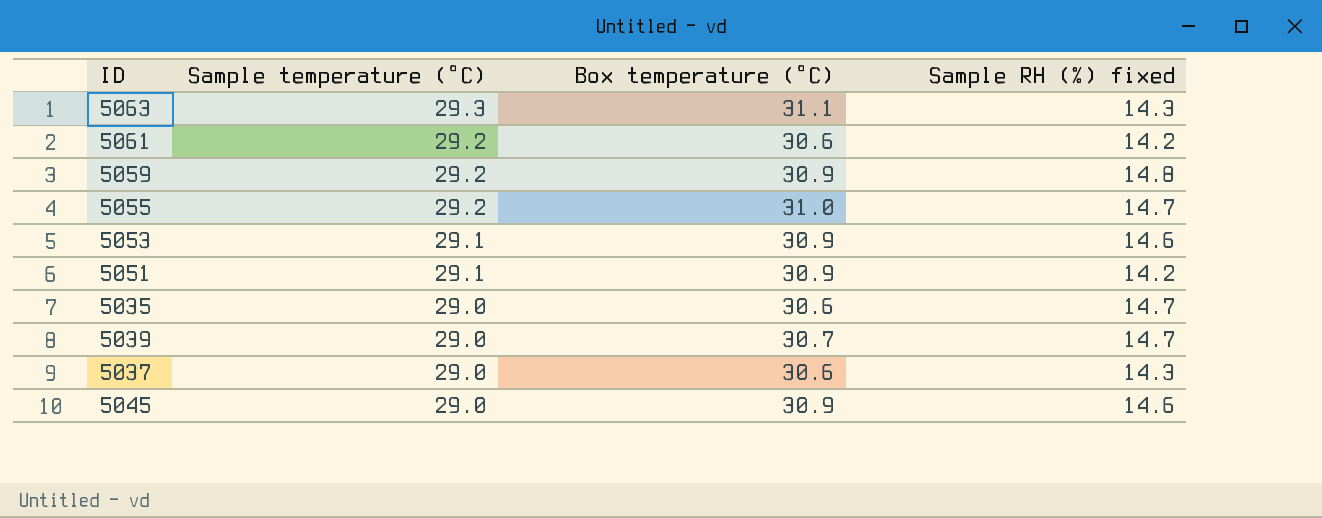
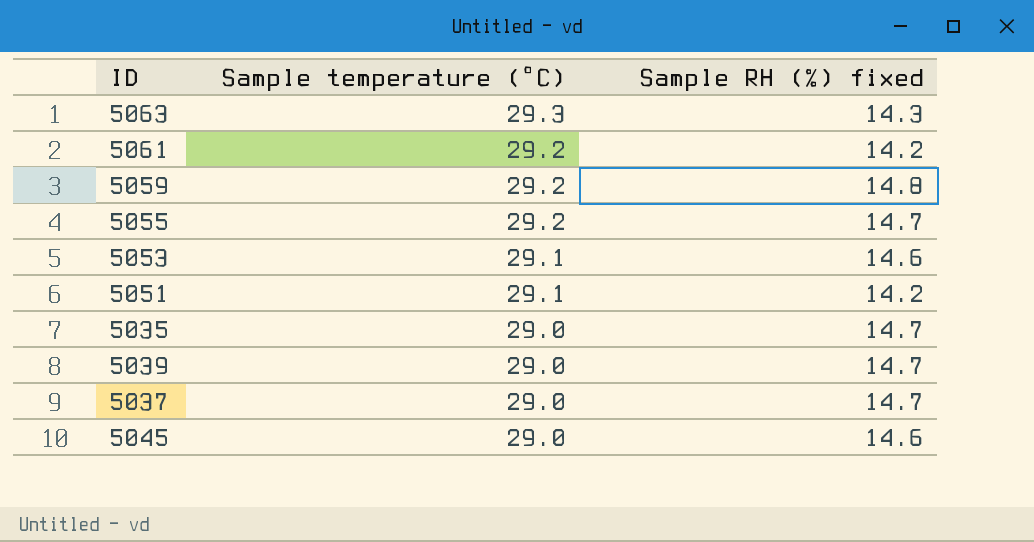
column Box temperature (°C) | position: 3 -> none
5037 | Sample RH (%) fixed: 14.3 -> 14.7

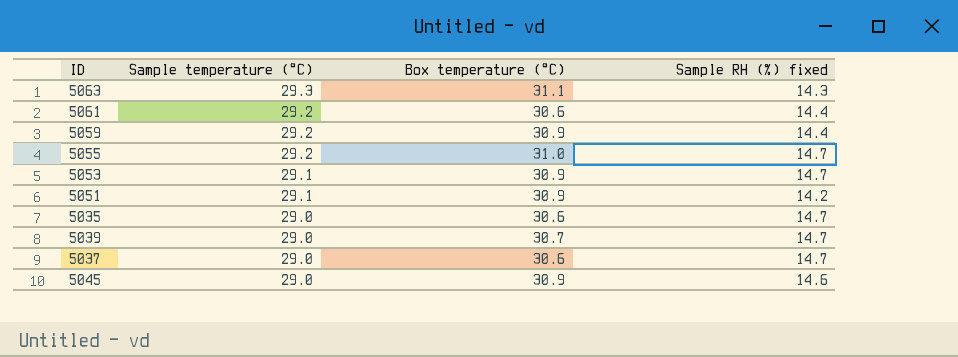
column Box temperature (°C) | position: none -> 3
5061 | Sample RH (%) fixed: 14.2 -> 14.4
5059 | Sample RH (%) fixed: 14.8 -> 14.4
5053 | Sample RH (%) fixed: 14.6 -> 14.7

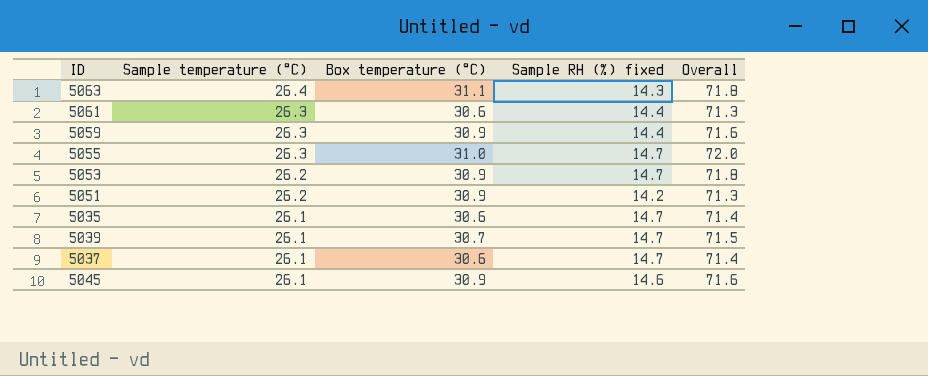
column Overall | formula: none -> [Sample temperature (°C)] + [Box temperature (°C)] + [Sample RH (%) fixed]
5063 | Sample temperature (°C): 29.3 -> 26.4
5061 | Sample temperature (°C): 29.2 -> 26.3
5059 | Sample temperature (°C): 29.2 -> 26.3
5055 | Sample temperature (°C): 29.2 -> 26.3
5053 | Sample temperature (°C): 29.1 -> 26.2
5051 | Sample temperature (°C): 29.1 -> 26.2
5035 | Sample temperature (°C): 29.0 -> 26.1
5039 | Sample temperature (°C): 29.0 -> 26.1
5037 | Sample temperature (°C): 29.0 -> 26.1
5045 | Sample temperature (°C): 29.0 -> 26.1

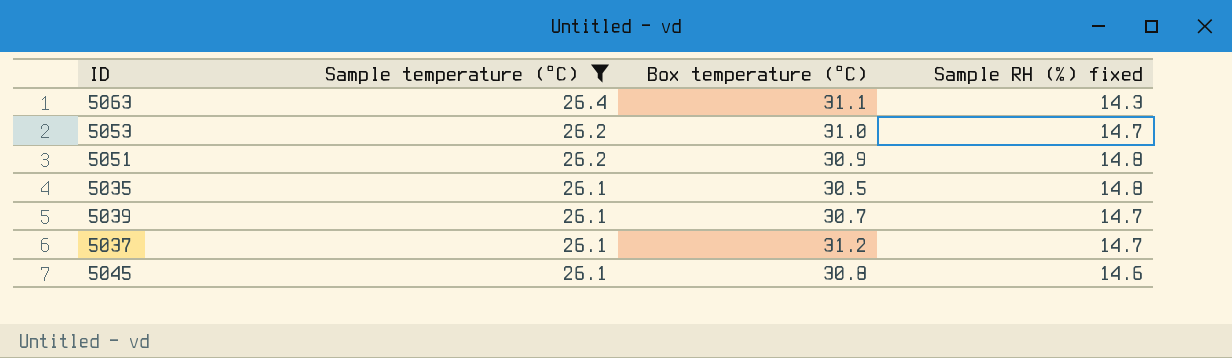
filter: none -> Sample temperature (°C) != 26.3
column Overall | formula: [Sample temperature (°C)] + [Box temperature (°C)] + [Sample RH (%) fixed] -> none
5053 | Box temperature (°C): 30.9 -> 31.0
5051 | Sample RH (%) fixed: 14.2 -> 14.8
5035 | Box temperature (°C): 30.6 -> 30.5
5035 | Sample RH (%) fixed: 14.7 -> 14.8
5037 | Box temperature (°C): 30.6 -> 31.2
5045 | Box temperature (°C): 30.9 -> 30.8

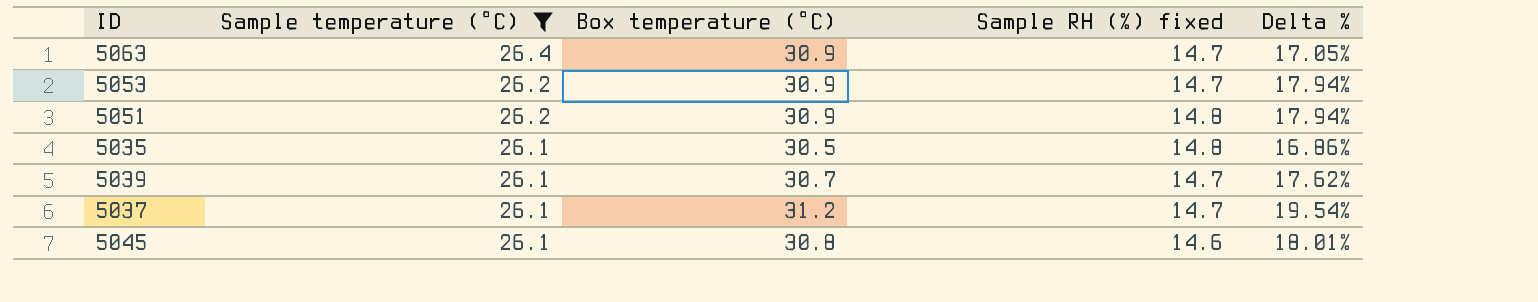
column Delta % | formula: none -> ([Box temperature (°C)] - [Sample temperature (°C)]) / [Sample temperature (°C)]
5063 | Box temperature (°C): 31.1 -> 30.9
5063 | Sample RH (%) fixed: 14.3 -> 14.7
5053 | Box temperature (°C): 31.0 -> 30.9

